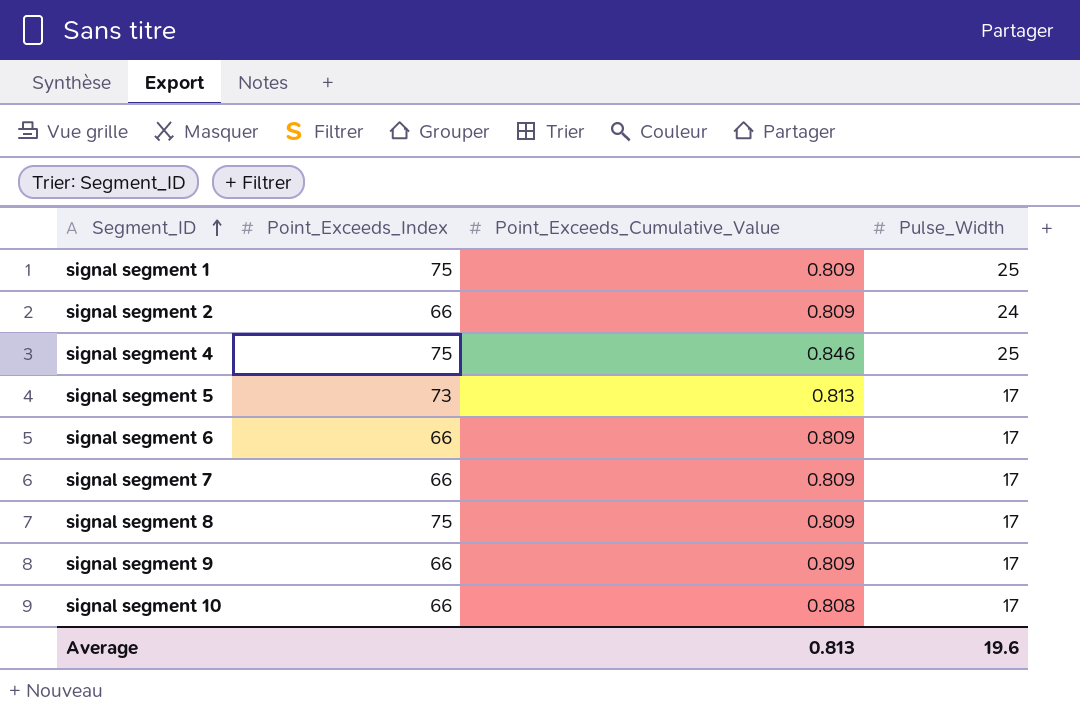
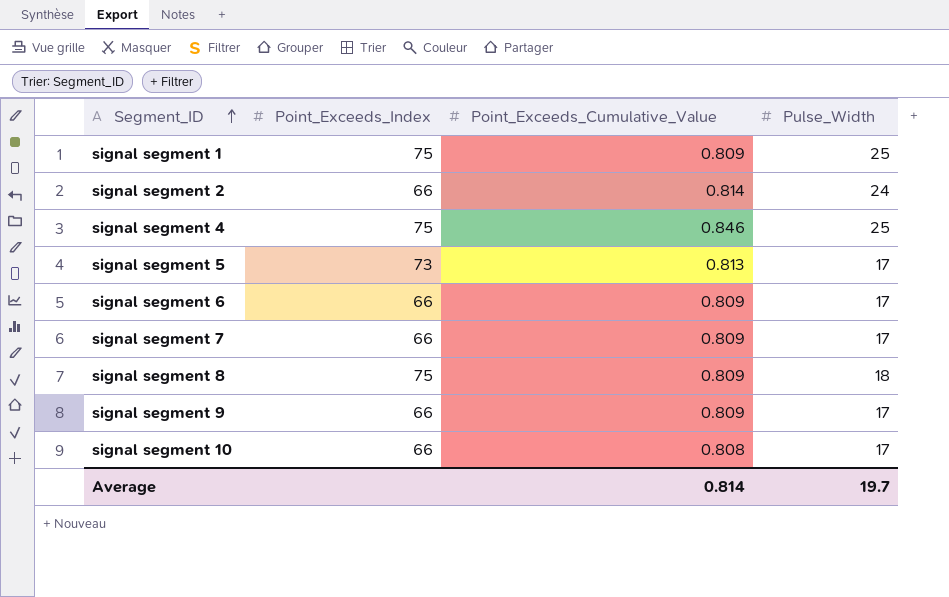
signal segment 2 | Point_Exceeds_Cumulative_Value: 0.809 -> 0.814
signal segment 8 | Pulse_Width: 17 -> 18
Average | Point_Exceeds_Cumulative_Value: 0.813 -> 0.814
Average | Pulse_Width: 19.6 -> 19.7

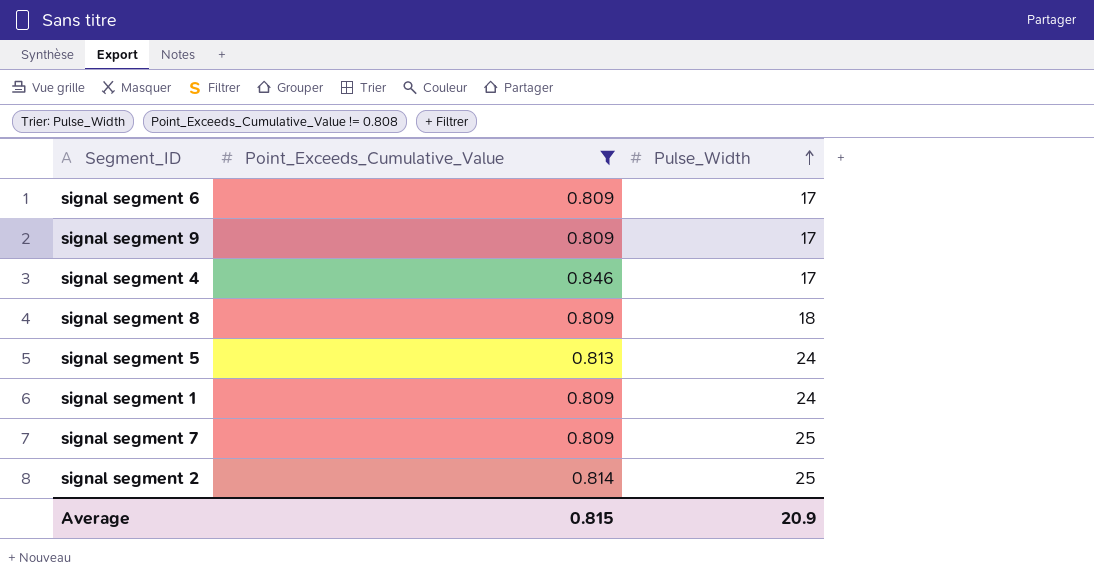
filter: none -> Point_Exceeds_Cumulative_Value != 0.808
row order: Segment_ID ascending -> Pulse_Width ascending
column Point_Exceeds_Index | position: 2 -> none
signal segment 4 | Pulse_Width: 25 -> 17
signal segment 5 | Pulse_Width: 17 -> 24
signal segment 1 | Pulse_Width: 25 -> 24
signal segment 7 | Pulse_Width: 17 -> 25
signal segment 2 | Pulse_Width: 24 -> 25
Average | Point_Exceeds_Cumulative_Value: 0.814 -> 0.815
Average | Pulse_Width: 19.7 -> 20.9

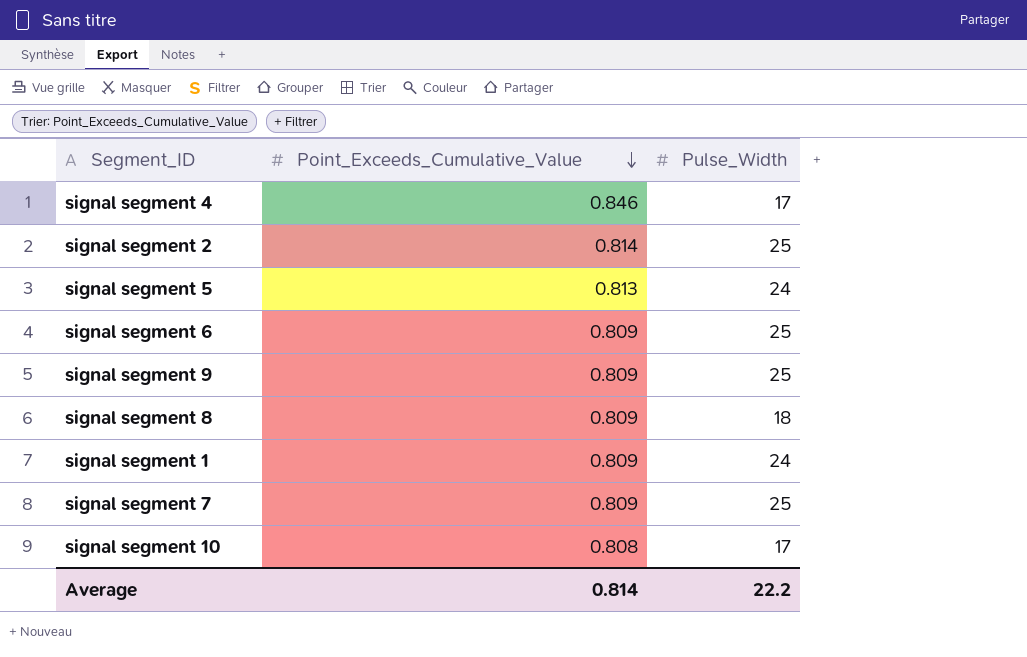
filter: Point_Exceeds_Cumulative_Value != 0.808 -> none
row order: Pulse_Width ascending -> Point_Exceeds_Cumulative_Value descending
signal segment 6 | Pulse_Width: 17 -> 25
signal segment 9 | Pulse_Width: 17 -> 25
Average | Point_Exceeds_Cumulative_Value: 0.815 -> 0.814
Average | Pulse_Width: 20.9 -> 22.2

